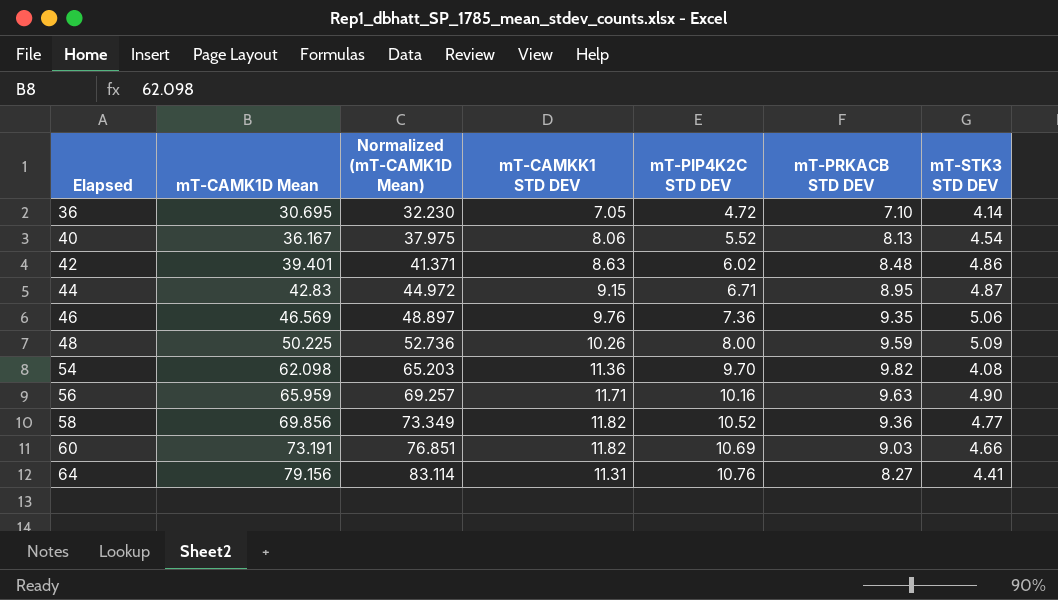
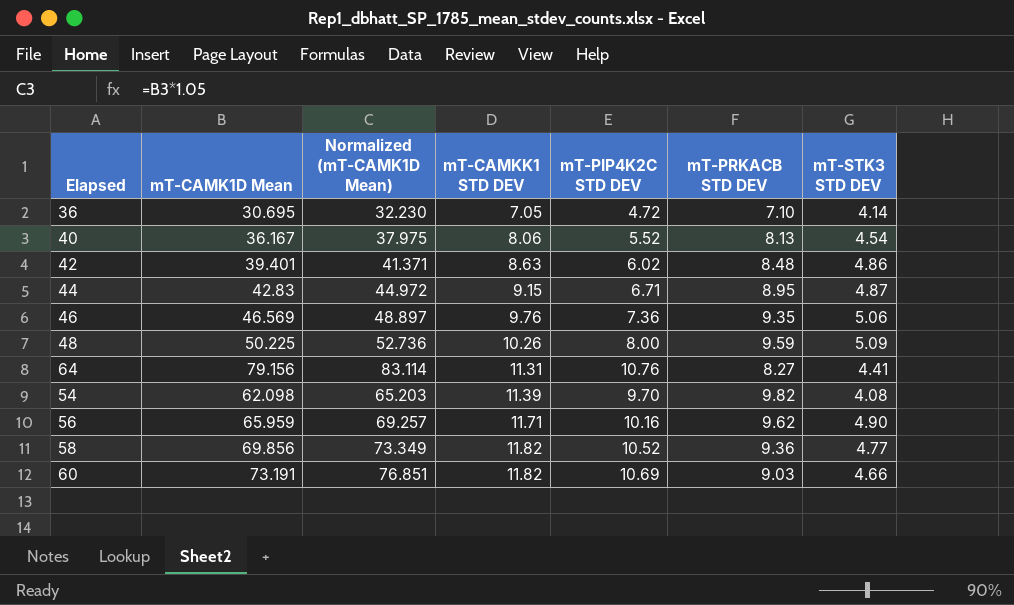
row order: Elapsed ascending -> mT-CAMKK1 STD DEV ascending
54 | mT-CAMKK1 STD DEV: 11.36 -> 11.39
56 | mT-PRKACB STD DEV: 9.63 -> 9.62

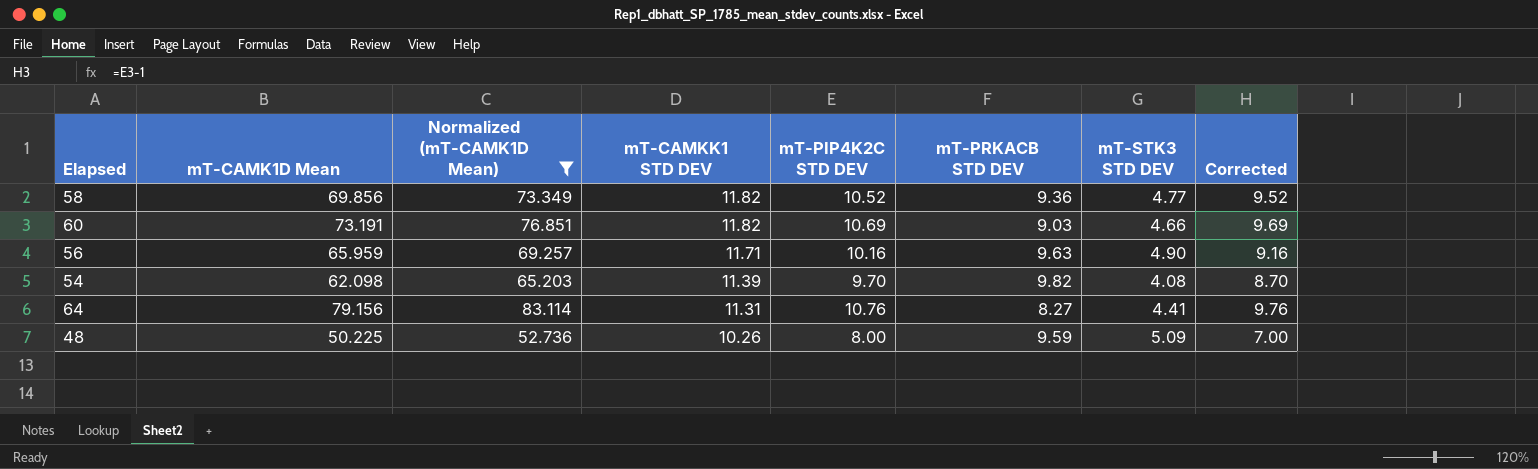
filter: none -> Normalized (mT-CAMK1D Mean) >= 52.736
row order: mT-CAMKK1 STD DEV ascending -> mT-CAMKK1 STD DEV descending
column Corrected | formula: none -> [mT-PIP4K2C STD DEV] - 1
56 | mT-PRKACB STD DEV: 9.62 -> 9.63

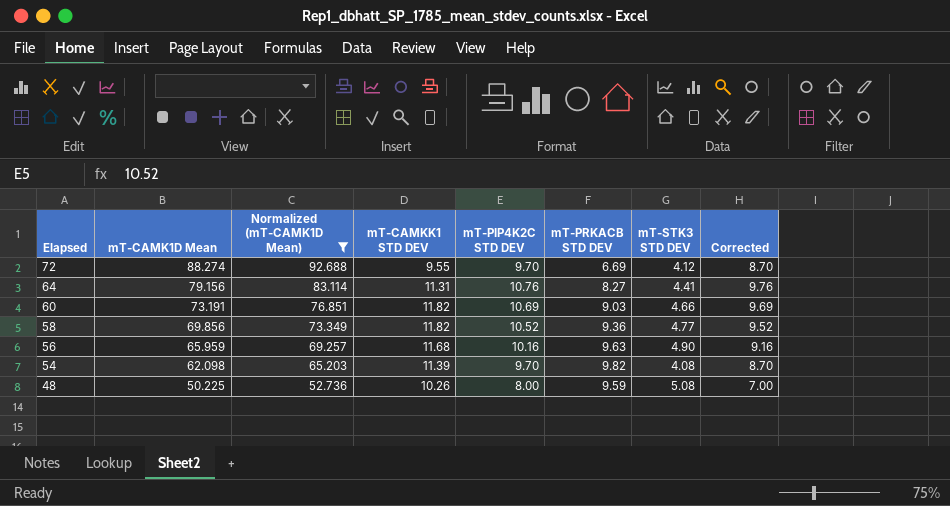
row order: mT-CAMKK1 STD DEV descending -> Elapsed descending
row 72: none -> 88.274 | 92.688 | 9.55 | 9.70 | 6.69 | 4.12 | 8.70
56 | mT-CAMKK1 STD DEV: 11.71 -> 11.68
48 | mT-STK3 STD DEV: 5.09 -> 5.08

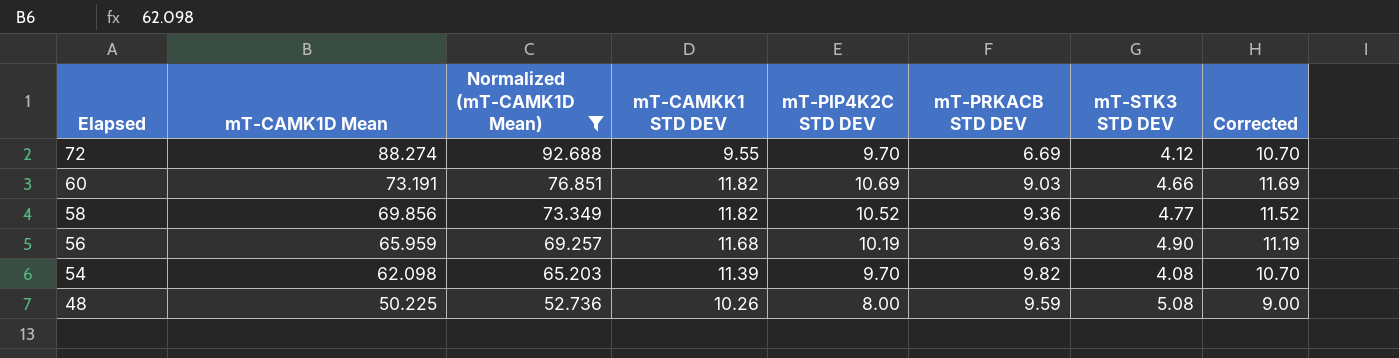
column Corrected | formula: [mT-PIP4K2C STD DEV] - 1 -> [mT-PIP4K2C STD DEV] + 1
row 64: 79.156 | 83.114 | 11.31 | 10.76 | 8.27 | 4.41 | 9.76 -> none
56 | mT-PIP4K2C STD DEV: 10.16 -> 10.19

